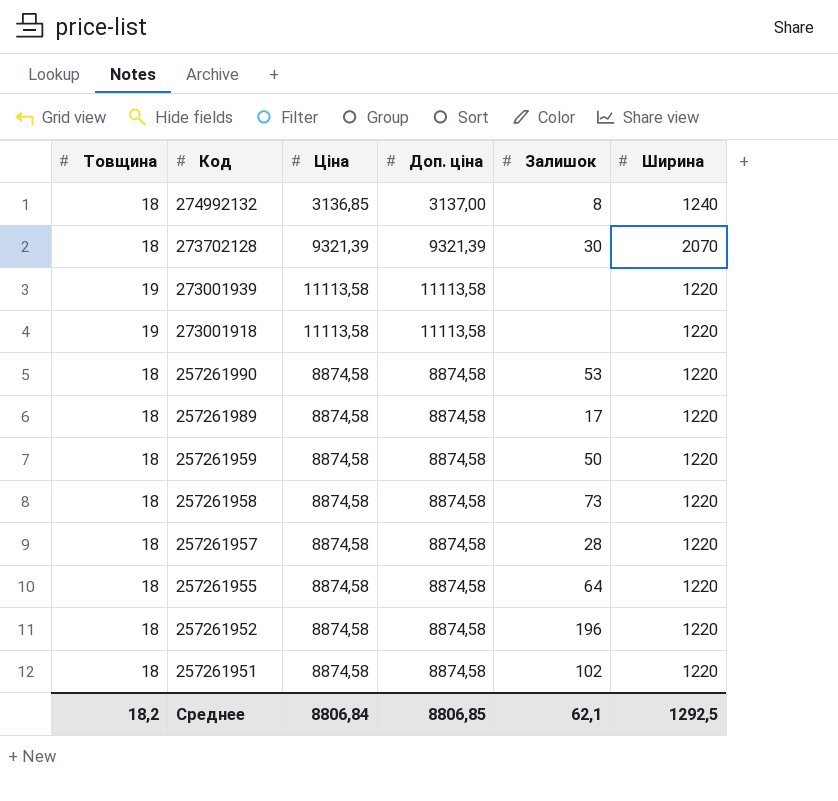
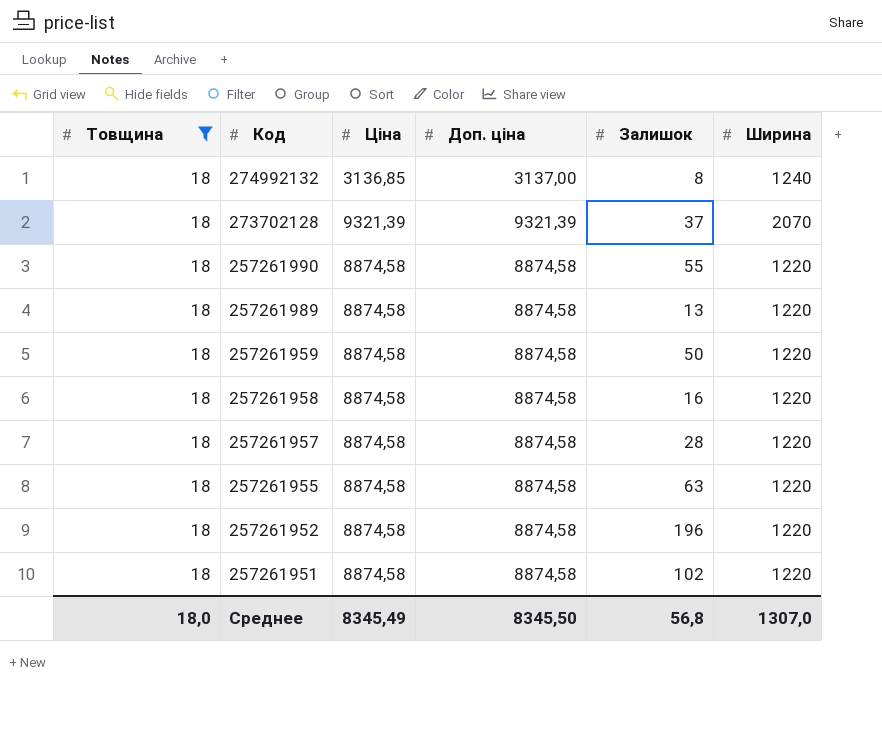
filter: none -> Товщина = 18
273702128 | Залишок: 30 -> 37
257261990 | Залишок: 53 -> 55
257261989 | Залишок: 17 -> 13
257261958 | Залишок: 73 -> 16
257261955 | Залишок: 64 -> 63
Среднее | Товщина: 18,2 -> 18,0
Среднее | Ціна: 8806,84 -> 8345,49
Среднее | Доп. ціна: 8806,85 -> 8345,50
Среднее | Залишок: 62,1 -> 56,8
Среднее | Ширина: 1292,5 -> 1307,0

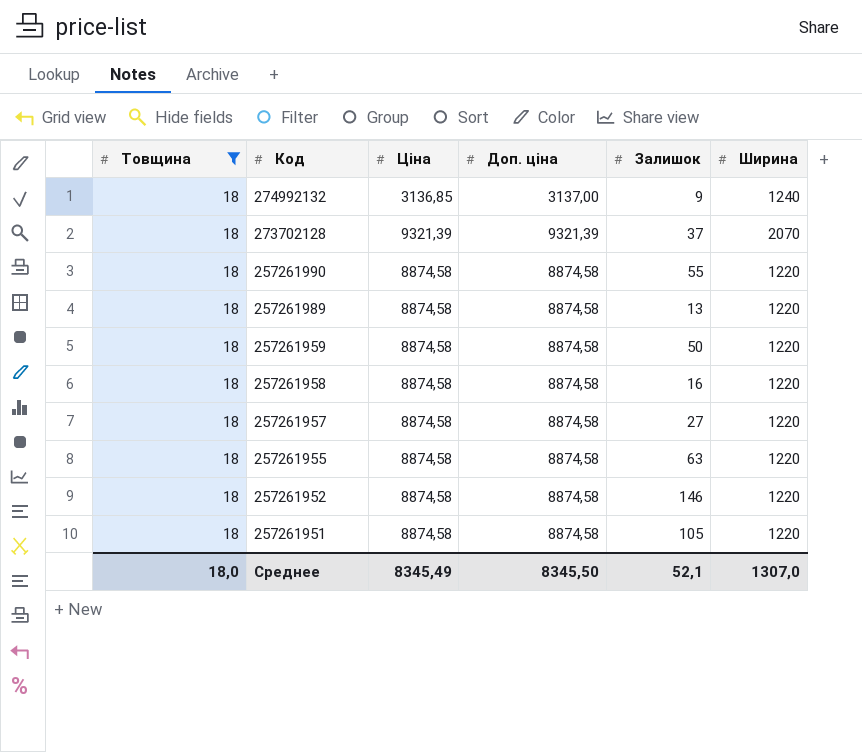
274992132 | Залишок: 8 -> 9
257261957 | Залишок: 28 -> 27
257261952 | Залишок: 196 -> 146
257261951 | Залишок: 102 -> 105
Среднее | Залишок: 56,8 -> 52,1

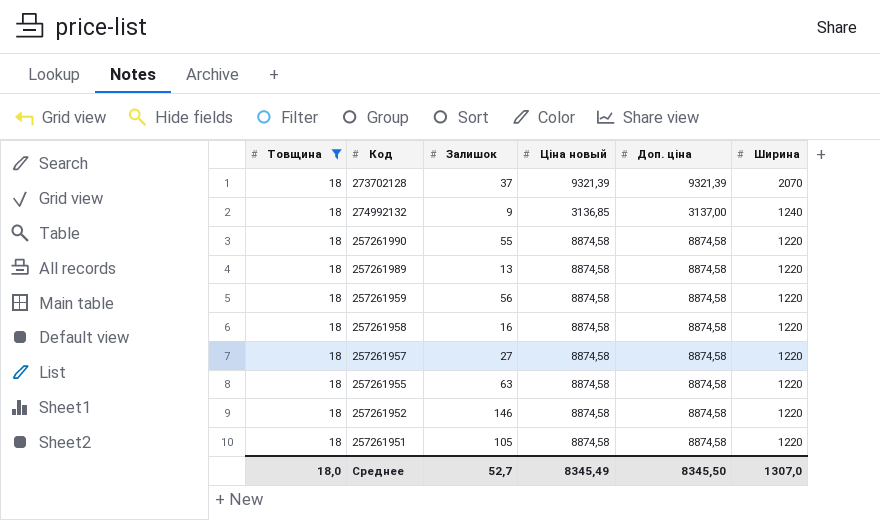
row order: Код descending -> Ширина descending
column Залишок | position: 5 -> 3
column name: Ціна -> Ціна новый
257261959 | Залишок: 50 -> 56
Среднее | Залишок: 52,1 -> 52,7

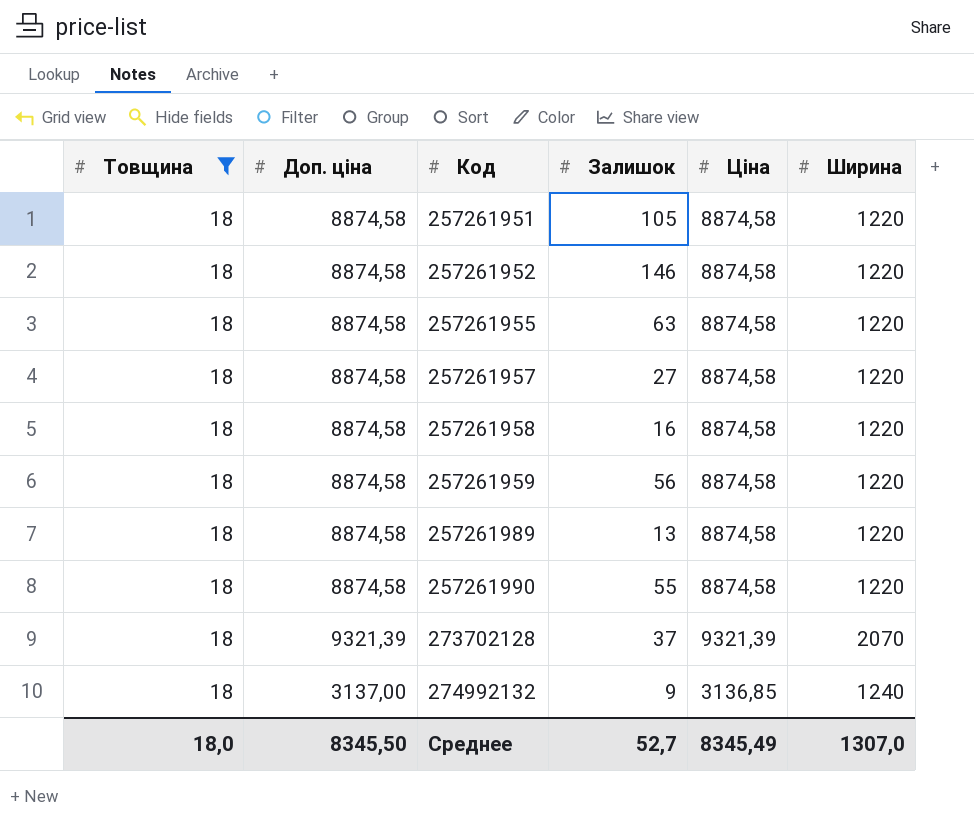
row order: Ширина descending -> Код ascending
column Доп. ціна | position: 5 -> 2
column name: Ціна новый -> Ціна

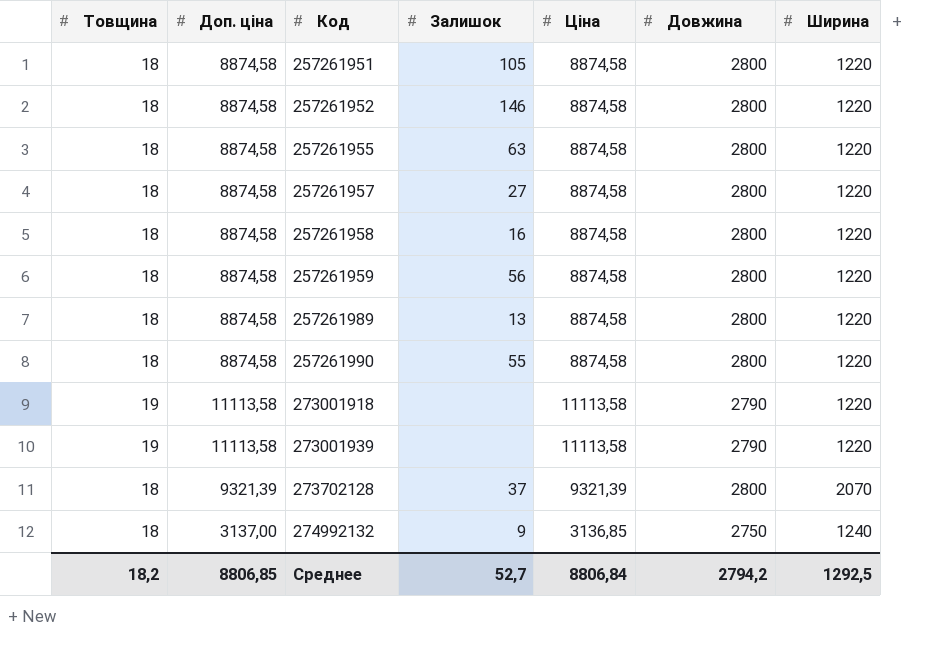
filter: Товщина = 18 -> none
column Довжина | position: none -> 6
Среднее | Товщина: 18,0 -> 18,2
Среднее | Доп. ціна: 8345,50 -> 8806,85
Среднее | Ціна: 8345,49 -> 8806,84
Среднее | Ширина: 1307,0 -> 1292,5

